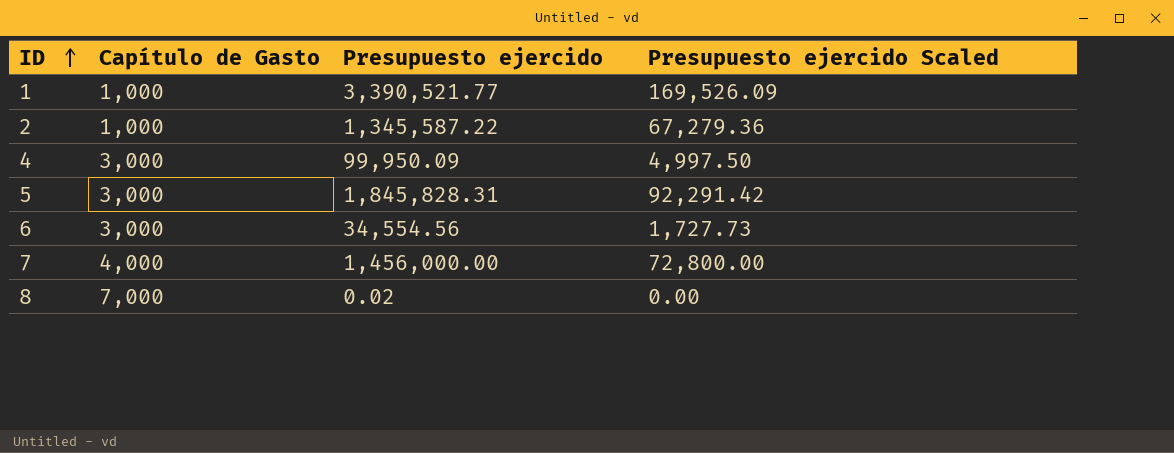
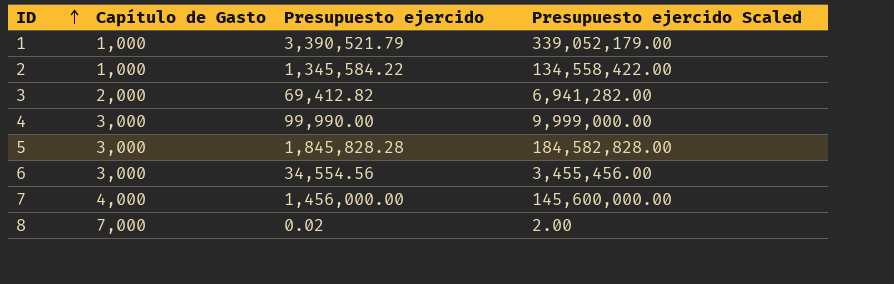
column Presupuesto ejercido Scaled | formula: [Presupuesto ejercido] * 0.05 -> [Presupuesto ejercido] * 100
1 | Presupuesto ejercido: 3,390,521.77 -> 3,390,521.79
2 | Presupuesto ejercido: 1,345,587.22 -> 1,345,584.22
row 3: none -> 2,000 | 69,412.82 | 6,941,282.00
4 | Presupuesto ejercido: 99,950.09 -> 99,990.00
5 | Presupuesto ejercido: 1,845,828.31 -> 1,845,828.28

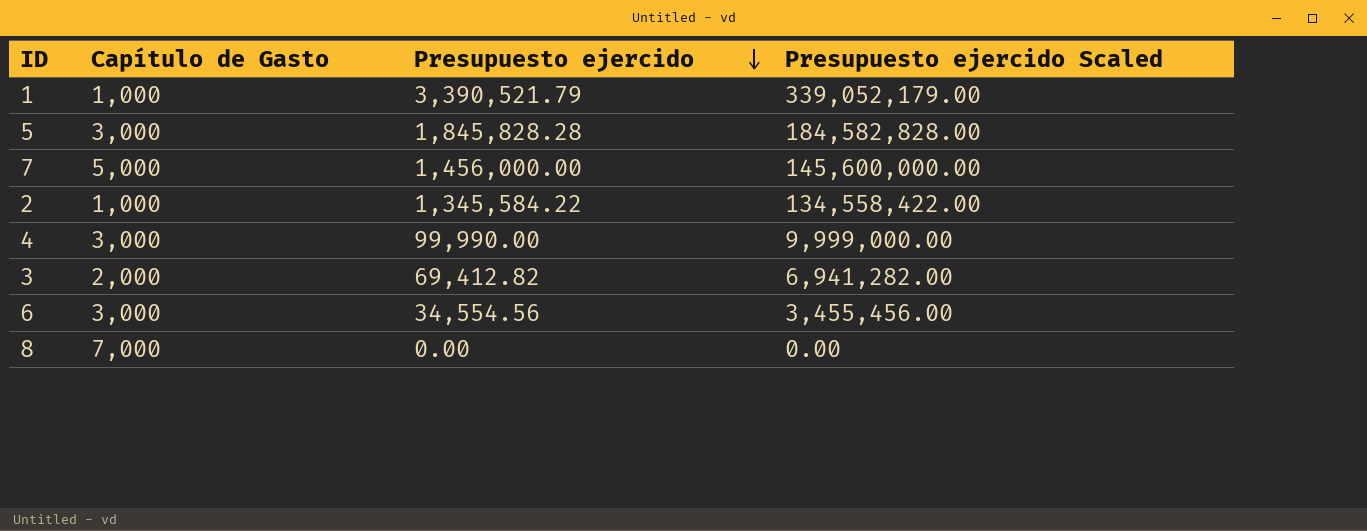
row order: ID ascending -> Presupuesto ejercido descending
7 | Capítulo de Gasto: 4,000 -> 5,000
8 | Presupuesto ejercido: 0.02 -> 0.00
8 | Presupuesto ejercido Scaled: 2.00 -> 0.00

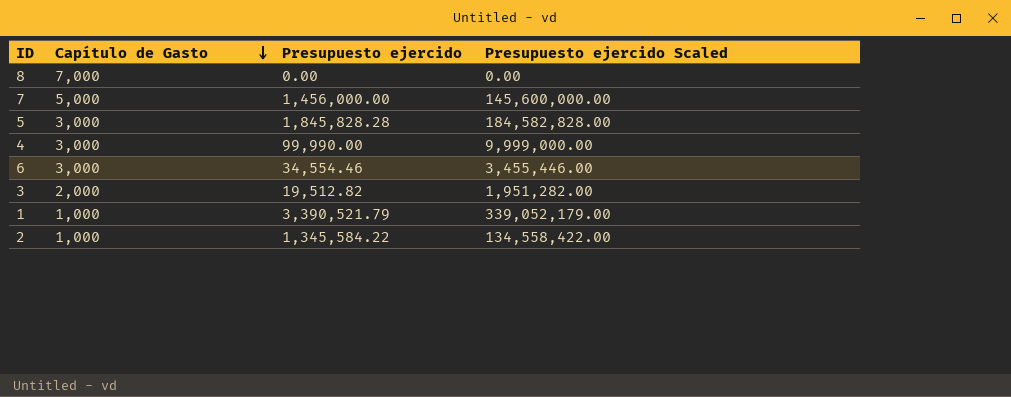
row order: Presupuesto ejercido descending -> Capítulo de Gasto descending
6 | Presupuesto ejercido: 34,554.56 -> 34,554.46
6 | Presupuesto ejercido Scaled: 3,455,456.00 -> 3,455,446.00
3 | Presupuesto ejercido: 69,412.82 -> 19,512.82
3 | Presupuesto ejercido Scaled: 6,941,282.00 -> 1,951,282.00

